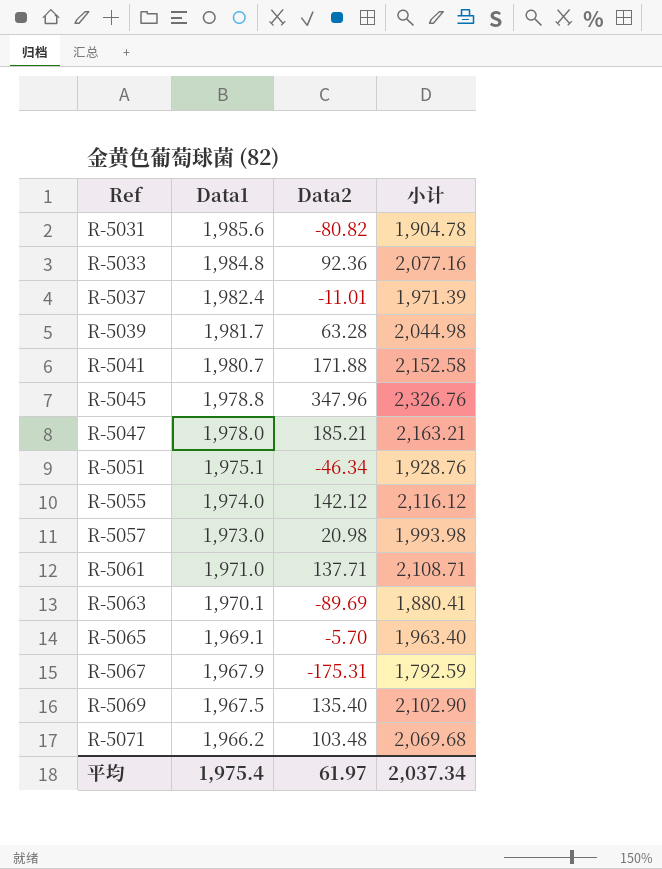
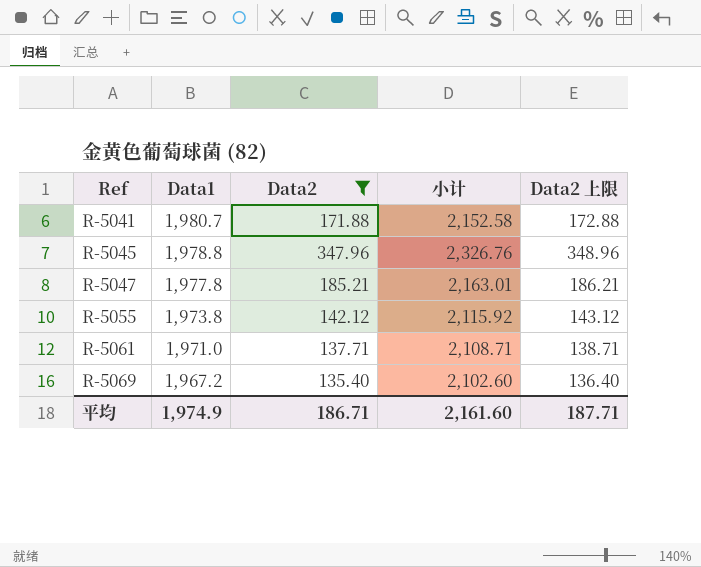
filter: none -> Data2 >= 135.40
column Data2 上限 | formula: none -> [Data2] + 1
R-5047 | Data1: 1,978.0 -> 1,977.8
R-5047 | 小计: 2,163.21 -> 2,163.01
R-5055 | Data1: 1,974.0 -> 1,973.8
R-5055 | 小计: 2,116.12 -> 2,115.92
R-5069 | Data1: 1,967.5 -> 1,967.2
R-5069 | 小计: 2,102.90 -> 2,102.60
平均 | Data1: 1,975.4 -> 1,974.9
平均 | Data2: 61.97 -> 186.71
平均 | 小计: 2,037.34 -> 2,161.60

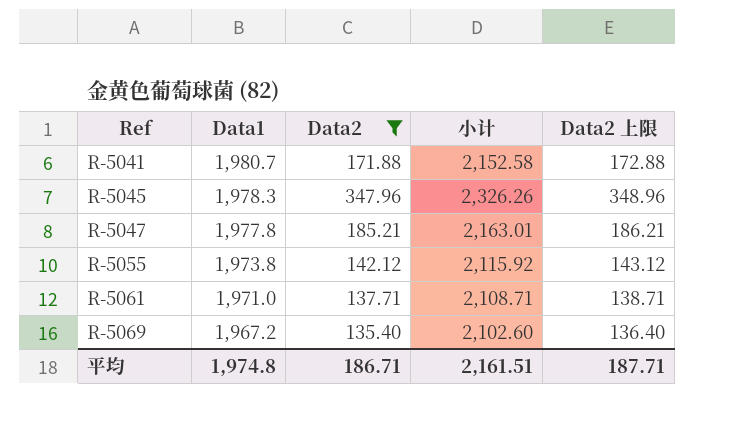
R-5045 | Data1: 1,978.8 -> 1,978.3
R-5045 | 小计: 2,326.76 -> 2,326.26
平均 | Data1: 1,974.9 -> 1,974.8
平均 | 小计: 2,161.60 -> 2,161.51

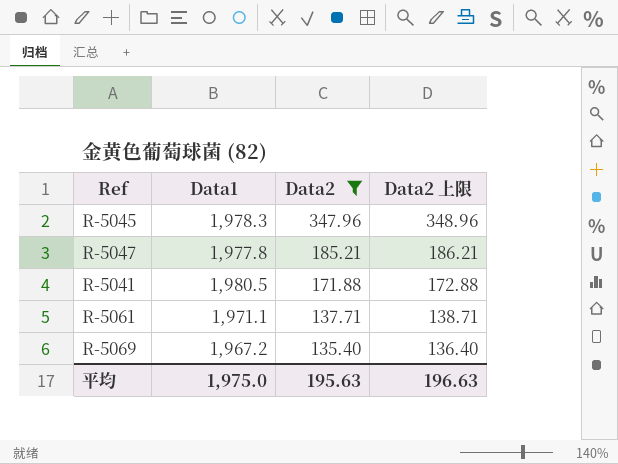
row order: Ref ascending -> Data2 descending
column 小计 | formula: [Data1] + [Data2] -> none
row R-5055: 1,973.8 | 142.12 | 2,115.92 | 143.12 -> none
R-5041 | Data1: 1,980.7 -> 1,980.5
R-5061 | Data1: 1,971.0 -> 1,971.1
平均 | Data1: 1,974.8 -> 1,975.0
平均 | Data2: 186.71 -> 195.63
平均 | Data2 上限: 187.71 -> 196.63

